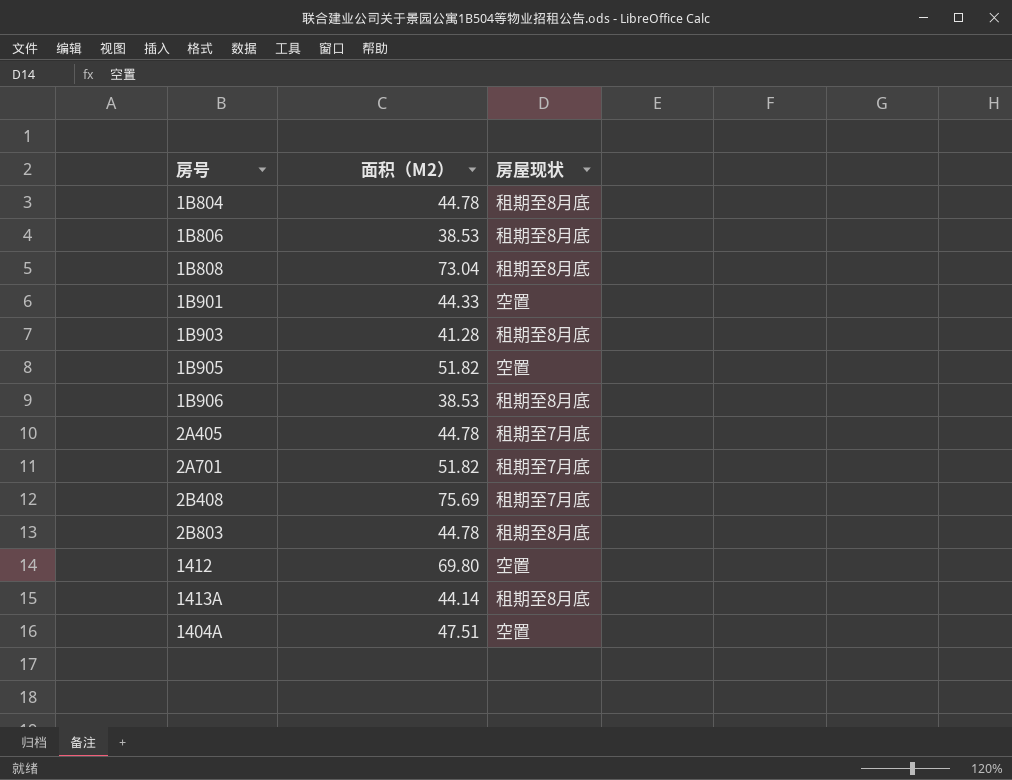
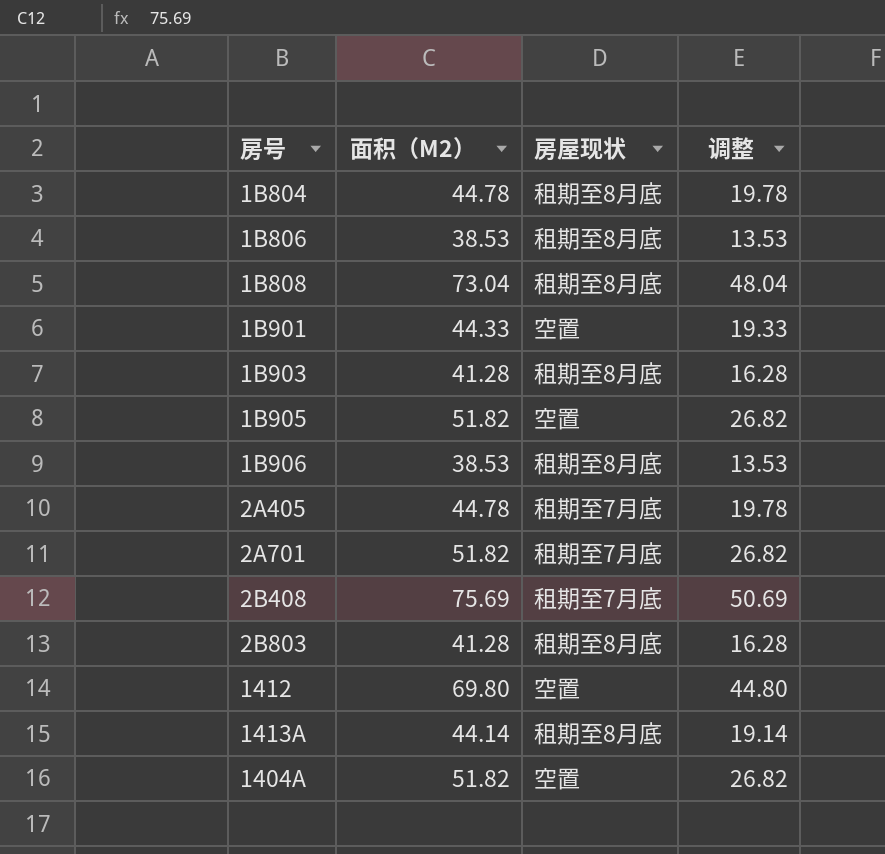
column 调整 | formula: none -> [面积（M2）] - 25
2B803 | 面积（M2）: 44.78 -> 41.28
1404A | 面积（M2）: 47.51 -> 51.82

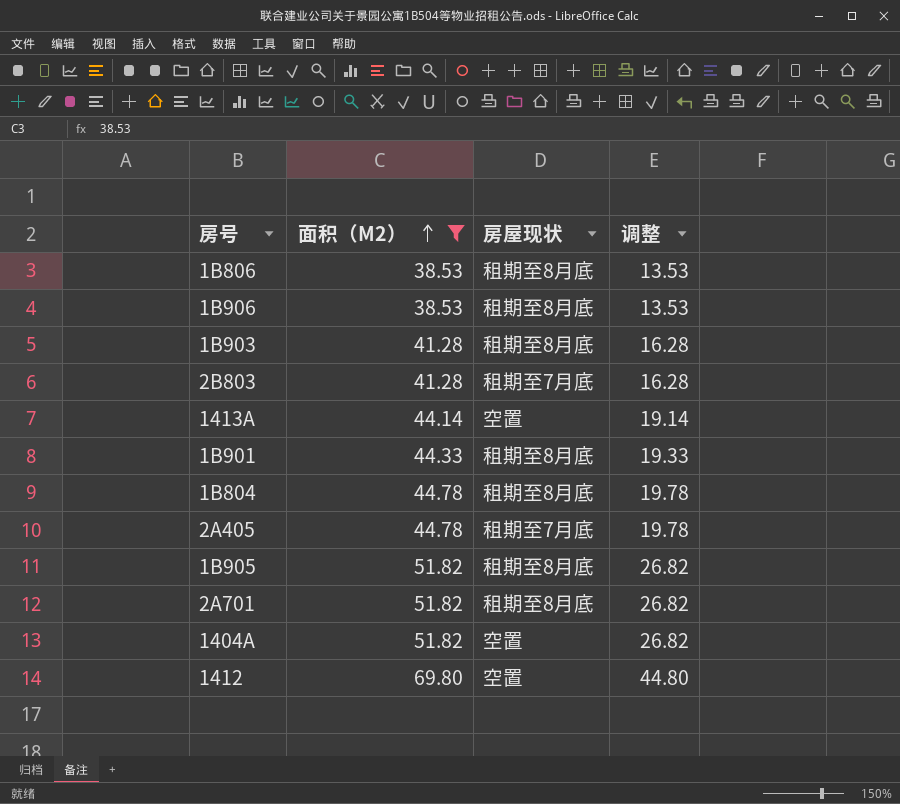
filter: none -> 面积（M2） <= 69.80
row order: none -> 面积（M2） ascending
2B803 | 房屋现状: 租期至8月底 -> 租期至7月底
1413A | 房屋现状: 租期至8月底 -> 空置
1B901 | 房屋现状: 空置 -> 租期至8月底
1B905 | 房屋现状: 空置 -> 租期至8月底
2A701 | 房屋现状: 租期至7月底 -> 租期至8月底

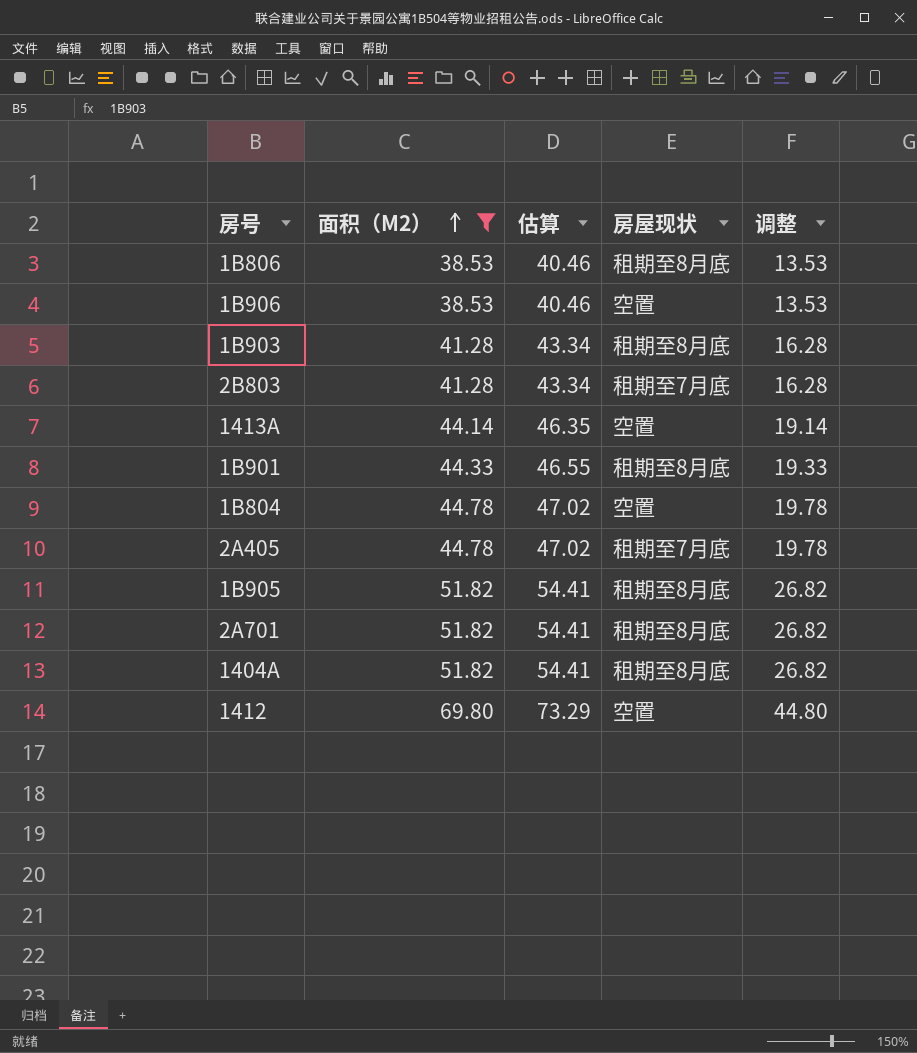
column 估算 | formula: none -> [面积（M2）] * 1.05
1B906 | 房屋现状: 租期至8月底 -> 空置
1B804 | 房屋现状: 租期至8月底 -> 空置
1404A | 房屋现状: 空置 -> 租期至8月底

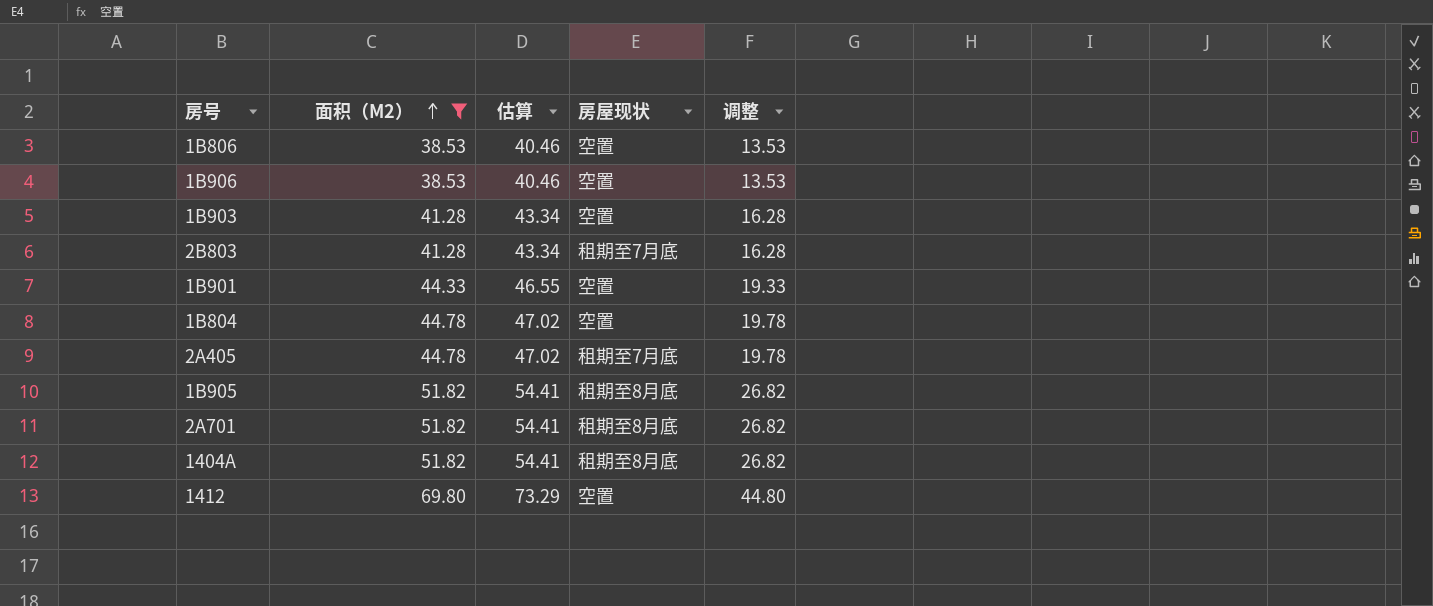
row 1413A: 44.14 | 46.35 | 空置 | 19.14 -> none
1B806 | 房屋现状: 租期至8月底 -> 空置
1B903 | 房屋现状: 租期至8月底 -> 空置
1B901 | 房屋现状: 租期至8月底 -> 空置

